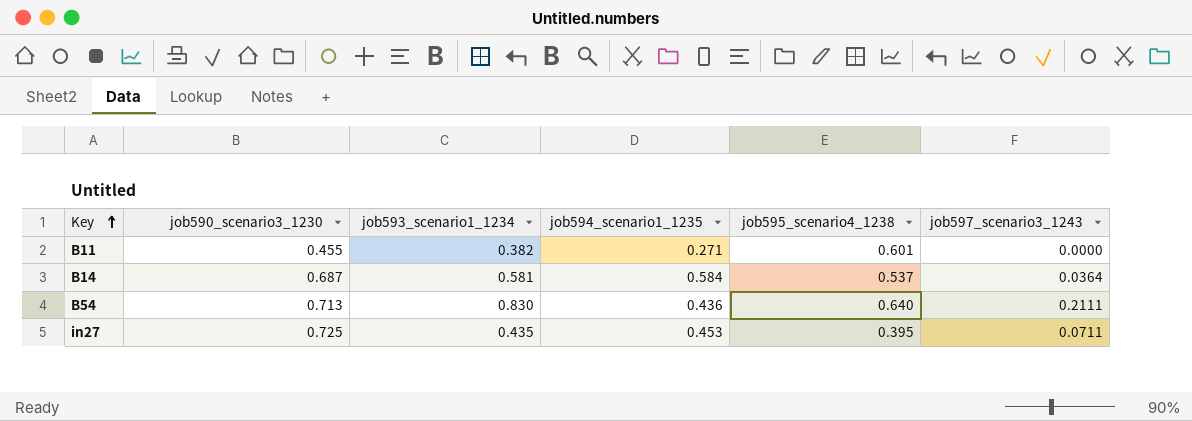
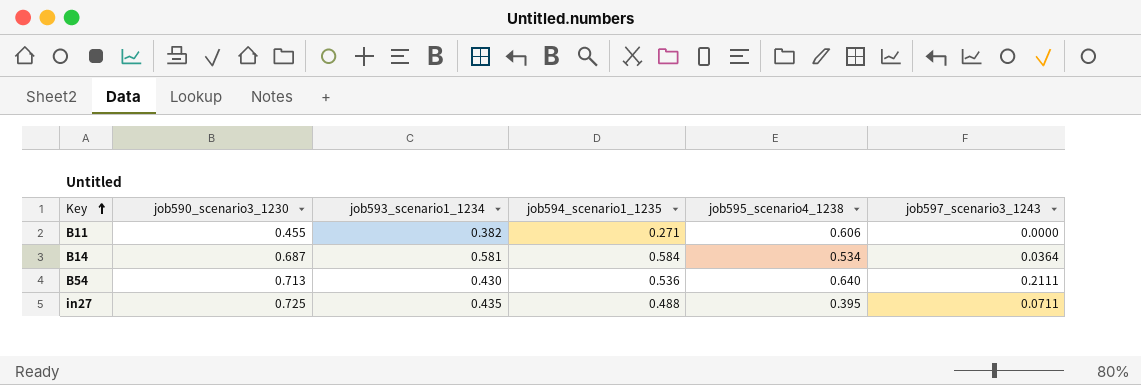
B11 | job595_scenario4_1238: 0.601 -> 0.606
B14 | job595_scenario4_1238: 0.537 -> 0.534
B54 | job593_scenario1_1234: 0.830 -> 0.430
B54 | job594_scenario1_1235: 0.436 -> 0.536
in27 | job594_scenario1_1235: 0.453 -> 0.488

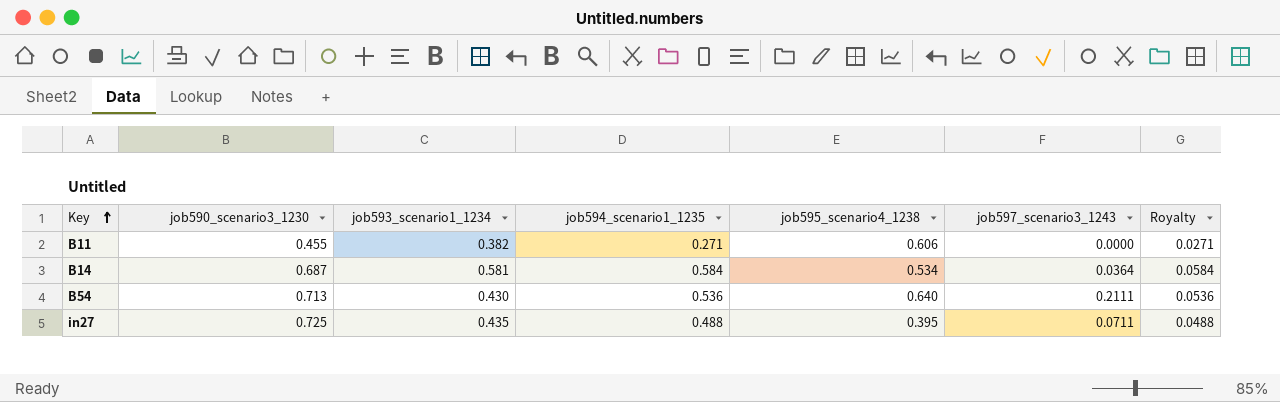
column Royalty | formula: none -> [job594_scenario1_1235] * 0.1

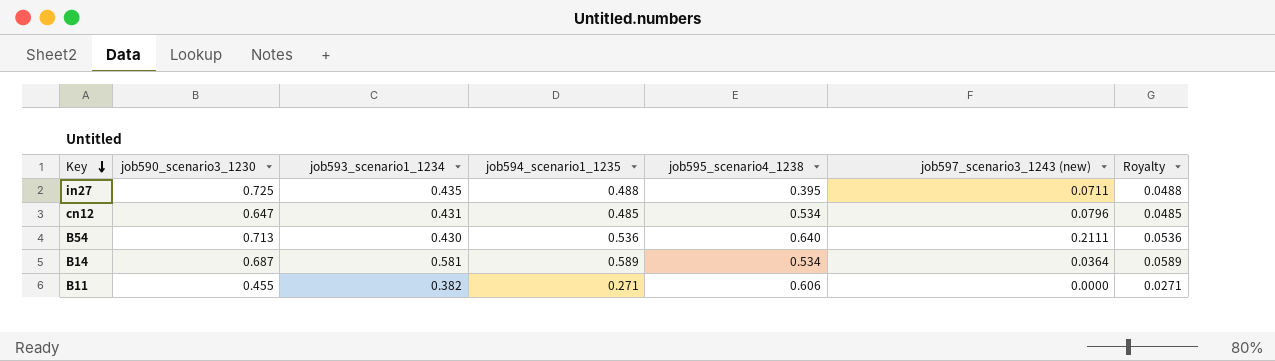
row order: Key ascending -> Key descending
column name: job597_scenario3_1243 -> job597_scenario3_1243 (new)
row cn12: none -> 0.647 | 0.431 | 0.485 | 0.534 | 0.0796 | 0.0485
B14 | job594_scenario1_1235: 0.584 -> 0.589
B14 | Royalty: 0.0584 -> 0.0589

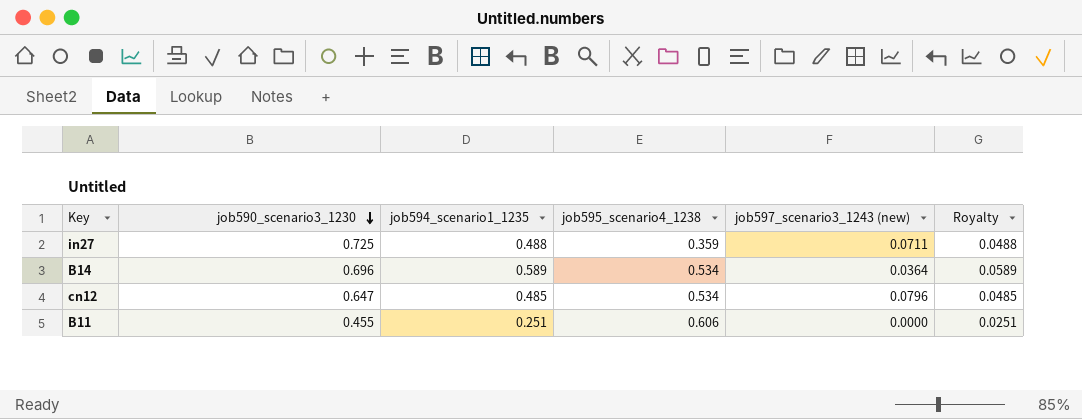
row order: Key descending -> job590_scenario3_1230 descending
column job593_scenario1_1234 | position: 3 -> none
row B54: 0.713 | 0.430 | 0.536 | 0.640 | 0.2111 | 0.0536 -> none
in27 | job595_scenario4_1238: 0.395 -> 0.359
B14 | job590_scenario3_1230: 0.687 -> 0.696
B11 | job594_scenario1_1235: 0.271 -> 0.251
B11 | Royalty: 0.0271 -> 0.0251

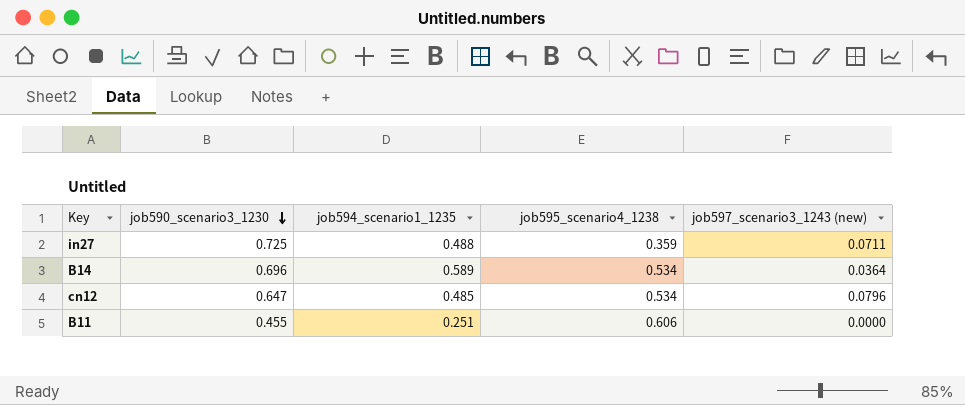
column Royalty | formula: [job594_scenario1_1235] * 0.1 -> none

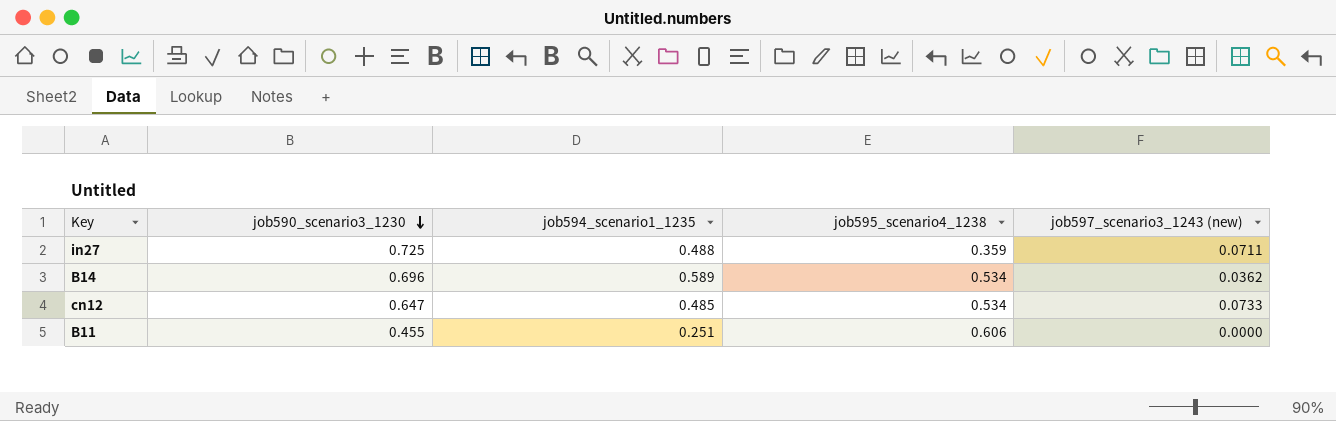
B14 | job597_scenario3_1243 (new): 0.0364 -> 0.0362
cn12 | job597_scenario3_1243 (new): 0.0796 -> 0.0733

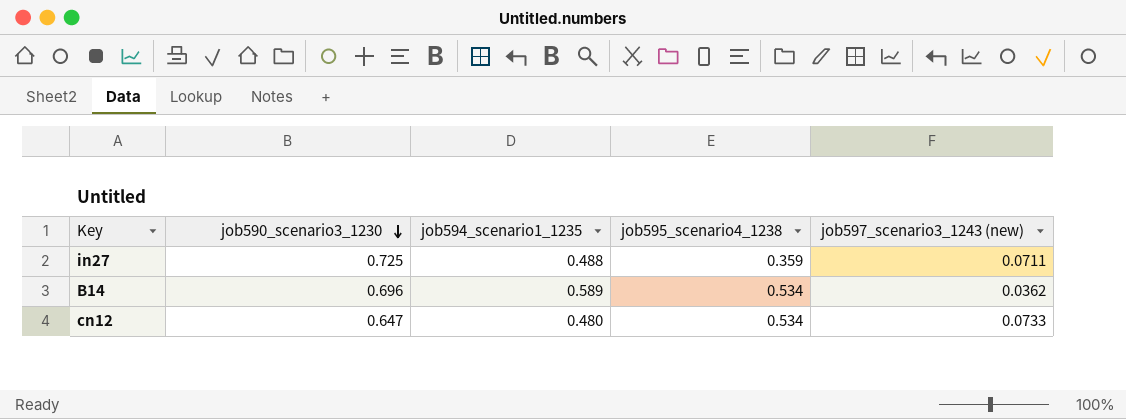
row B11: 0.455 | 0.251 | 0.606 | 0.0000 -> none
cn12 | job594_scenario1_1235: 0.485 -> 0.480

